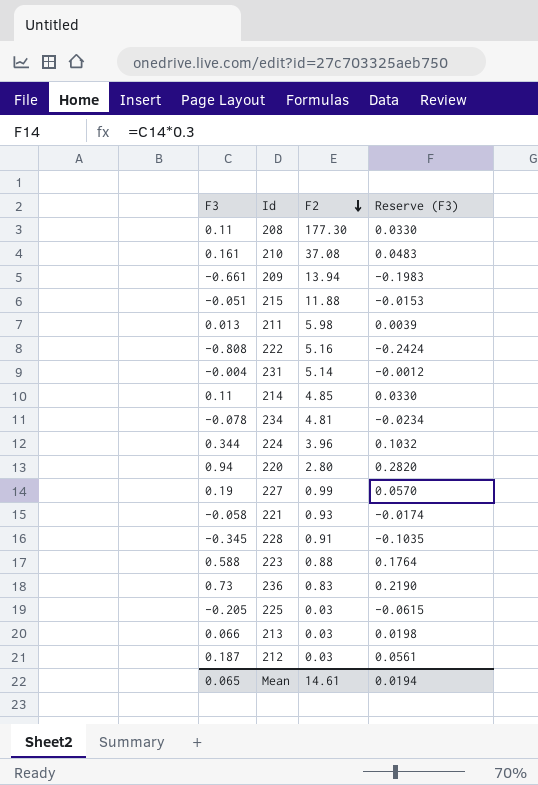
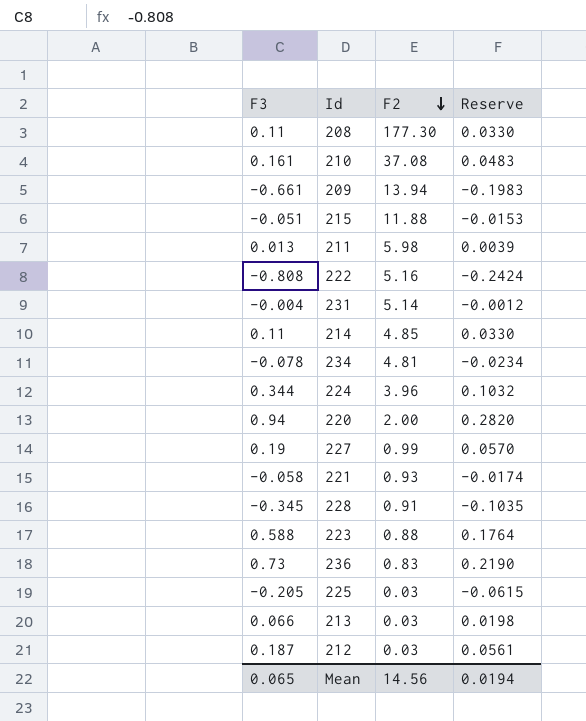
column name: Reserve (F3) -> Reserve
220 | F2: 2.80 -> 2.00
Mean | F2: 14.61 -> 14.56

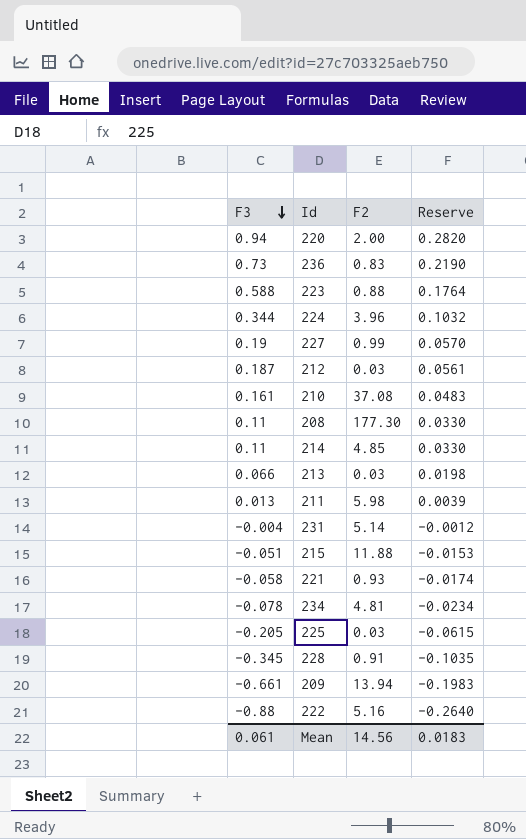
row order: F2 descending -> F3 descending
222 | F3: -0.808 -> -0.88
222 | Reserve: -0.2424 -> -0.2640
Mean | F3: 0.065 -> 0.061
Mean | Reserve: 0.0194 -> 0.0183

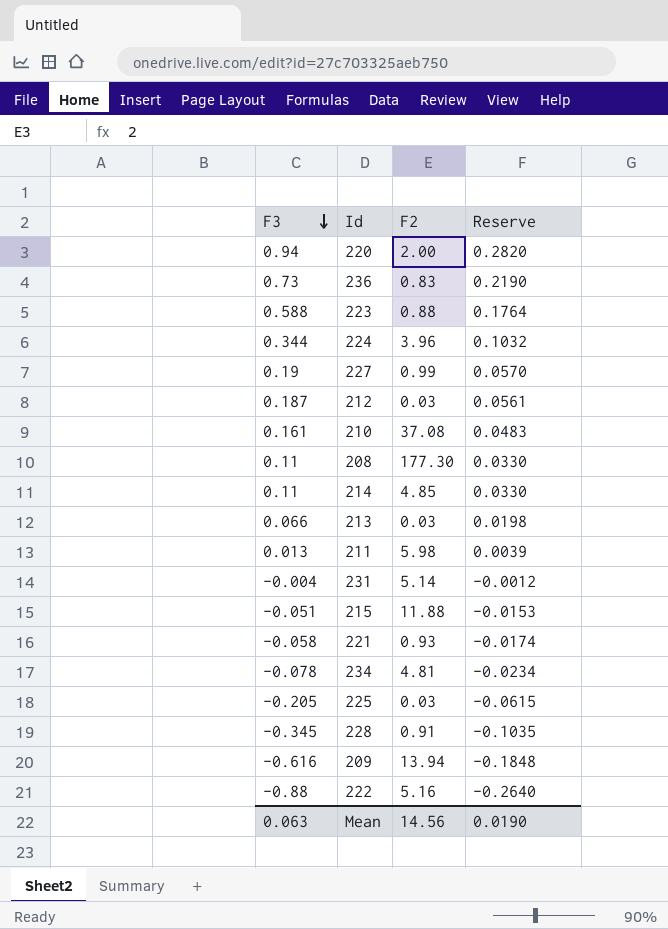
209 | F3: -0.661 -> -0.616
209 | Reserve: -0.1983 -> -0.1848
Mean | F3: 0.061 -> 0.063
Mean | Reserve: 0.0183 -> 0.0190

